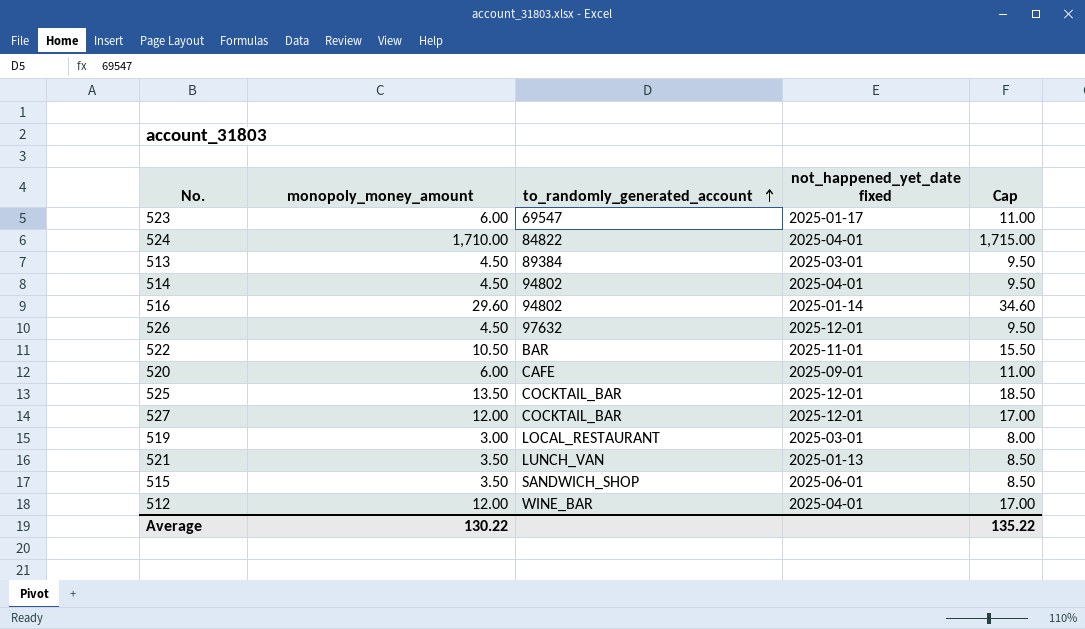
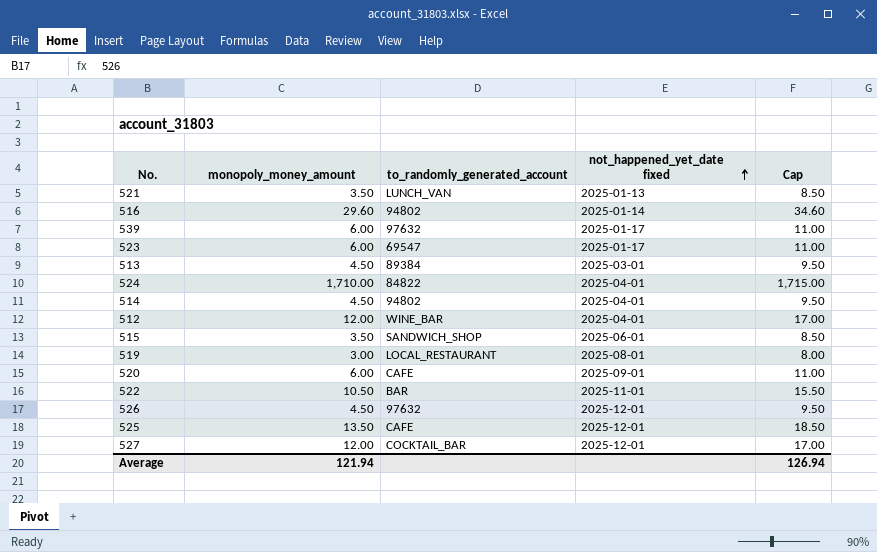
row order: to_randomly_generated_account ascending -> not_happened_yet_date fixed ascending
row 539: none -> 6.00 | 97632 | 2025-01-17 | 11.00
519 | not_happened_yet_date fixed: 2025-03-01 -> 2025-08-01
525 | to_randomly_generated_account: COCKTAIL_BAR -> CAFE
Average | monopoly_money_amount: 130.22 -> 121.94
Average | Cap: 135.22 -> 126.94

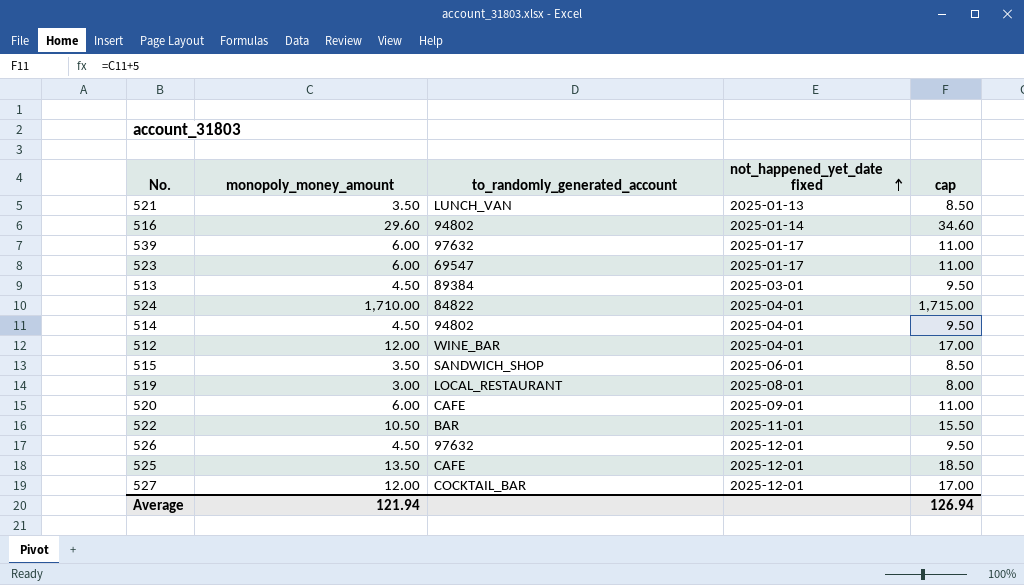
column name: Cap -> cap

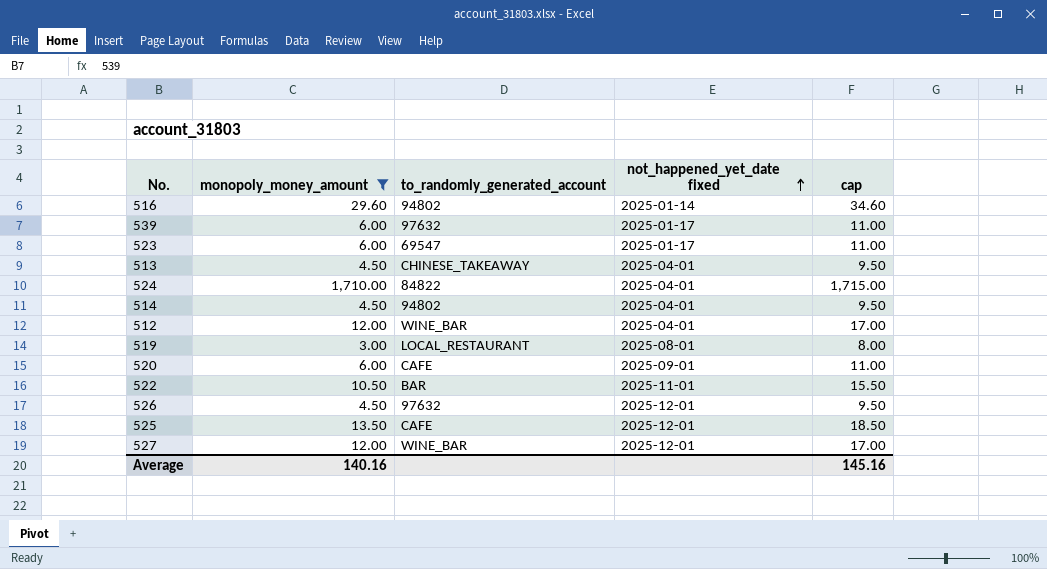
filter: none -> monopoly_money_amount != 3.50
513 | to_randomly_generated_account: 89384 -> CHINESE_TAKEAWAY
513 | not_happened_yet_date fixed: 2025-03-01 -> 2025-04-01
527 | to_randomly_generated_account: COCKTAIL_BAR -> WINE_BAR
Average | monopoly_money_amount: 121.94 -> 140.16
Average | cap: 126.94 -> 145.16

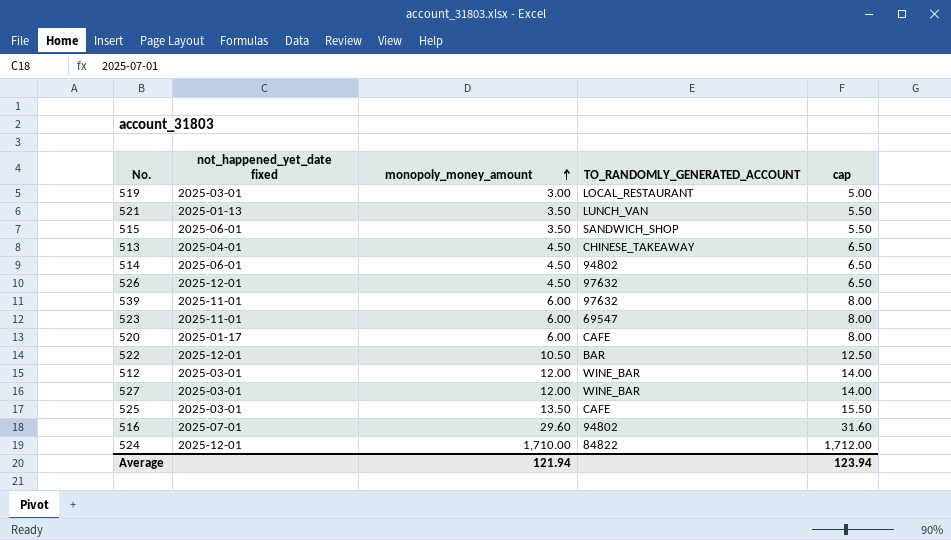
filter: monopoly_money_amount != 3.50 -> none
row order: not_happened_yet_date fixed ascending -> monopoly_money_amount ascending
column not_happened_yet_date fixed | position: 4 -> 2
column name: to_randomly_generated_account -> TO_RANDOMLY_GENERATED_ACCOUNT
column cap | formula: [monopoly_money_amount] + 5 -> [monopoly_money_amount] + 2
519 | not_happened_yet_date fixed: 2025-08-01 -> 2025-03-01
514 | not_happened_yet_date fixed: 2025-04-01 -> 2025-06-01
539 | not_happened_yet_date fixed: 2025-01-17 -> 2025-11-01
523 | not_happened_yet_date fixed: 2025-01-17 -> 2025-11-01
520 | not_happened_yet_date fixed: 2025-09-01 -> 2025-01-17
522 | not_happened_yet_date fixed: 2025-11-01 -> 2025-12-01
512 | not_happened_yet_date fixed: 2025-04-01 -> 2025-03-01
527 | not_happened_yet_date fixed: 2025-12-01 -> 2025-03-01
525 | not_happened_yet_date fixed: 2025-12-01 -> 2025-03-01
516 | not_happened_yet_date fixed: 2025-01-14 -> 2025-07-01
524 | not_happened_yet_date fixed: 2025-04-01 -> 2025-12-01
Average | monopoly_money_amount: 140.16 -> 121.94
Average | cap: 145.16 -> 123.94

